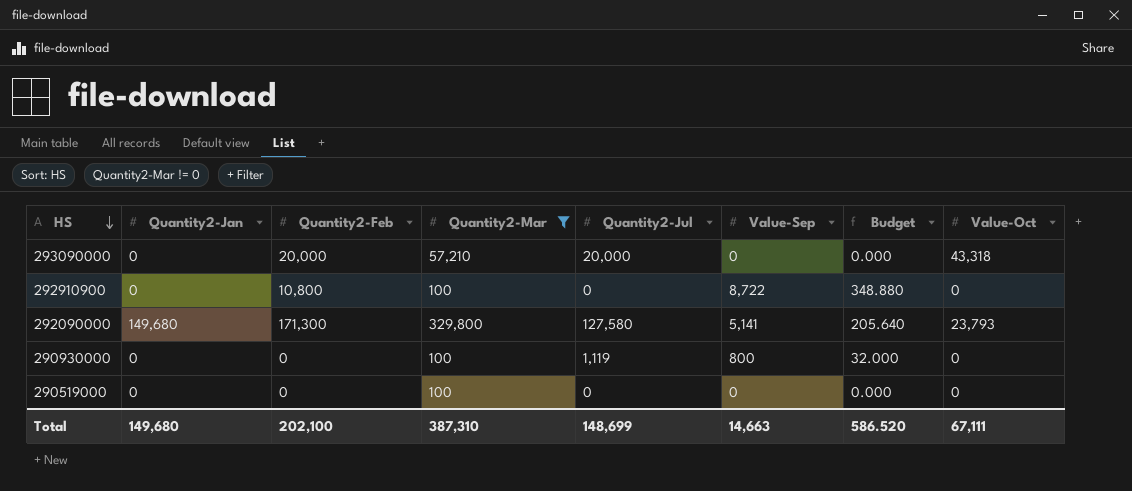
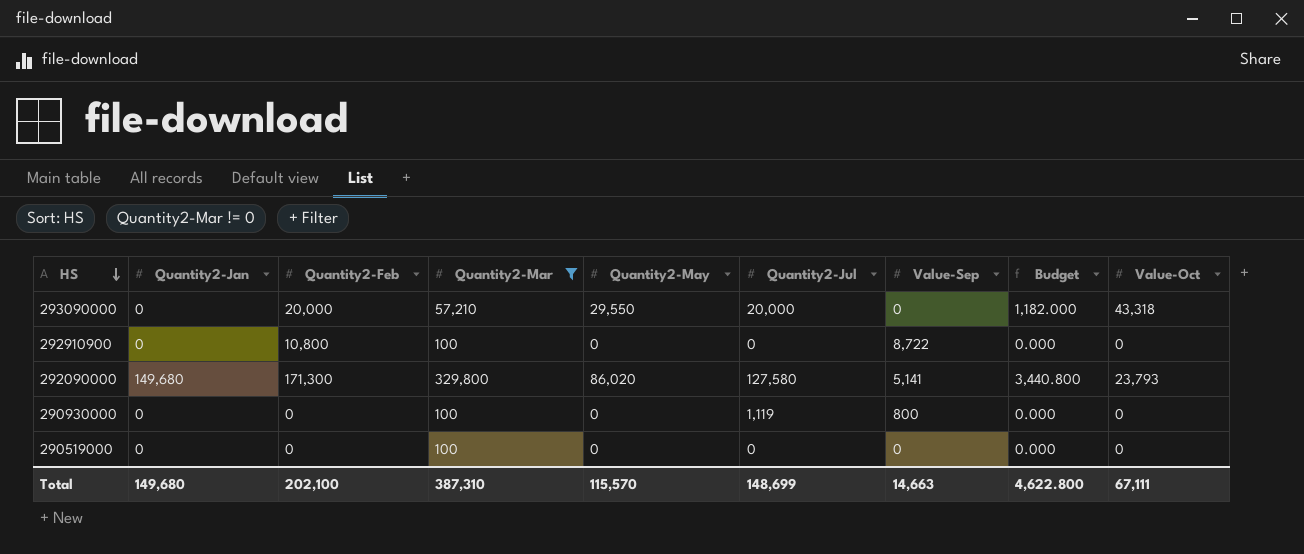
column Quantity2-May | position: none -> 5
column Budget | formula: [Value-Sep] * 0.04 -> [Quantity2-May] * 0.04
Total | Budget: 586.520 -> 4,622.800

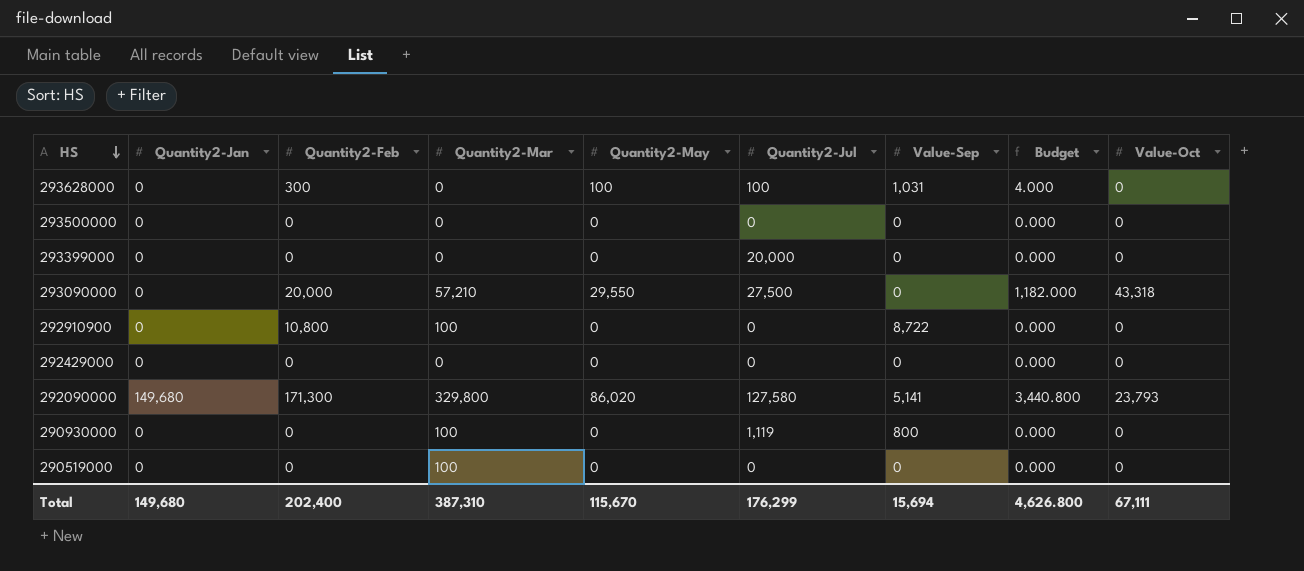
filter: Quantity2-Mar != 0 -> none
293090000 | Quantity2-Jul: 20,000 -> 27,500
Total | Quantity2-Feb: 202,100 -> 202,400
Total | Quantity2-May: 115,570 -> 115,670
Total | Quantity2-Jul: 148,699 -> 176,299
Total | Value-Sep: 14,663 -> 15,694
Total | Budget: 4,622.800 -> 4,626.800

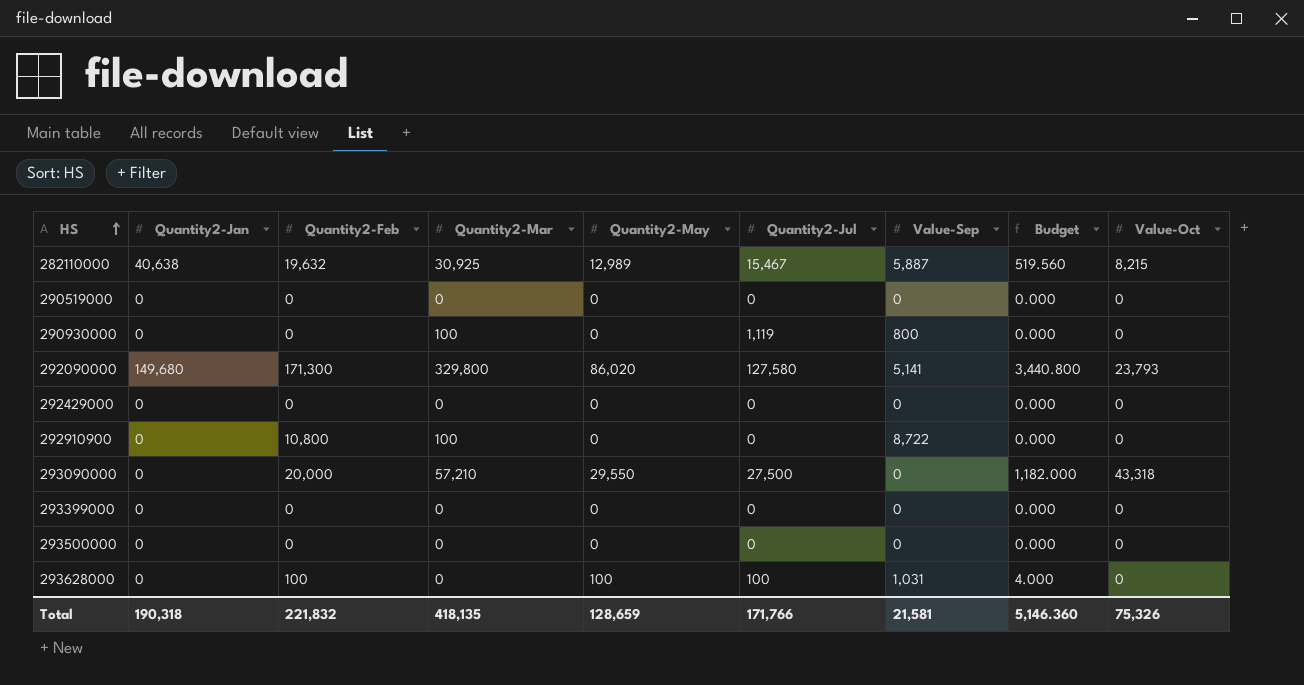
row order: HS descending -> HS ascending
row 282110000: none -> 40,638 | 19,632 | 30,925 | 12,989 | 15,467 | 5,887 | 519.560 | 8,215
290519000 | Quantity2-Mar: 100 -> 0
293399000 | Quantity2-Jul: 20,000 -> 0
293628000 | Quantity2-Feb: 300 -> 100
Total | Quantity2-Jan: 149,680 -> 190,318
Total | Quantity2-Feb: 202,400 -> 221,832
Total | Quantity2-Mar: 387,310 -> 418,135
Total | Quantity2-May: 115,670 -> 128,659
Total | Quantity2-Jul: 176,299 -> 171,766
Total | Value-Sep: 15,694 -> 21,581
Total | Budget: 4,626.800 -> 5,146.360
Total | Value-Oct: 67,111 -> 75,326

